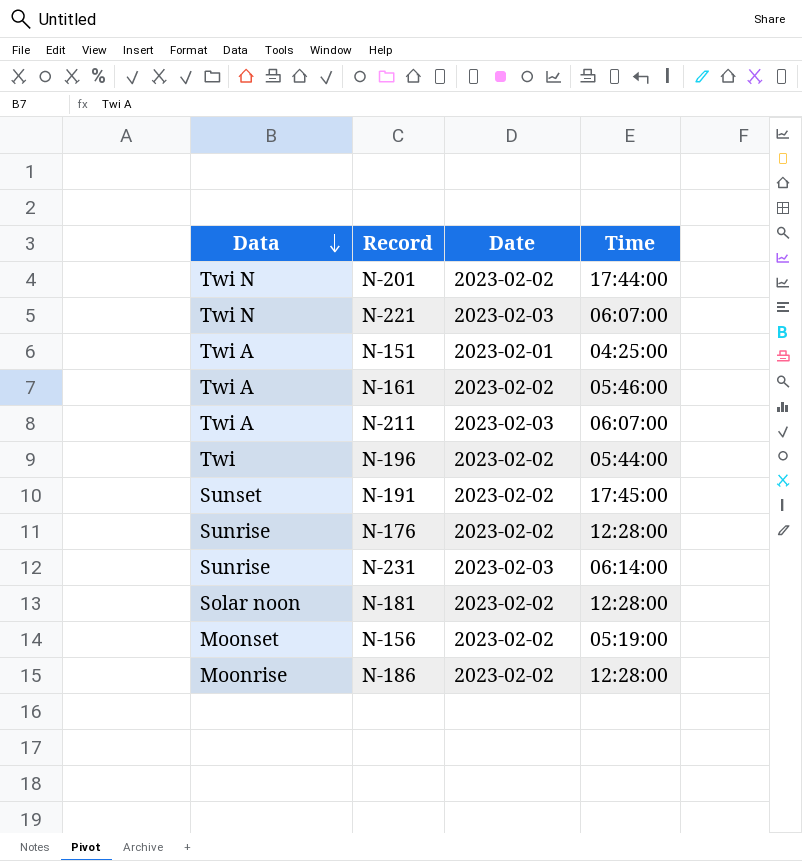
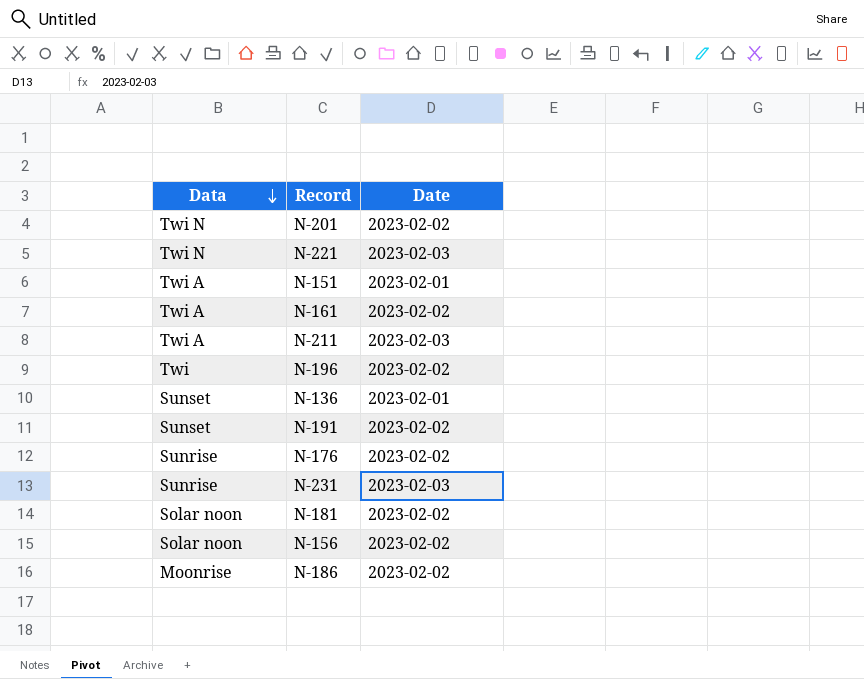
column Time | position: 4 -> none
row N-136: none -> Sunset | 2023-02-01
N-156 | Data: Moonset -> Solar noon

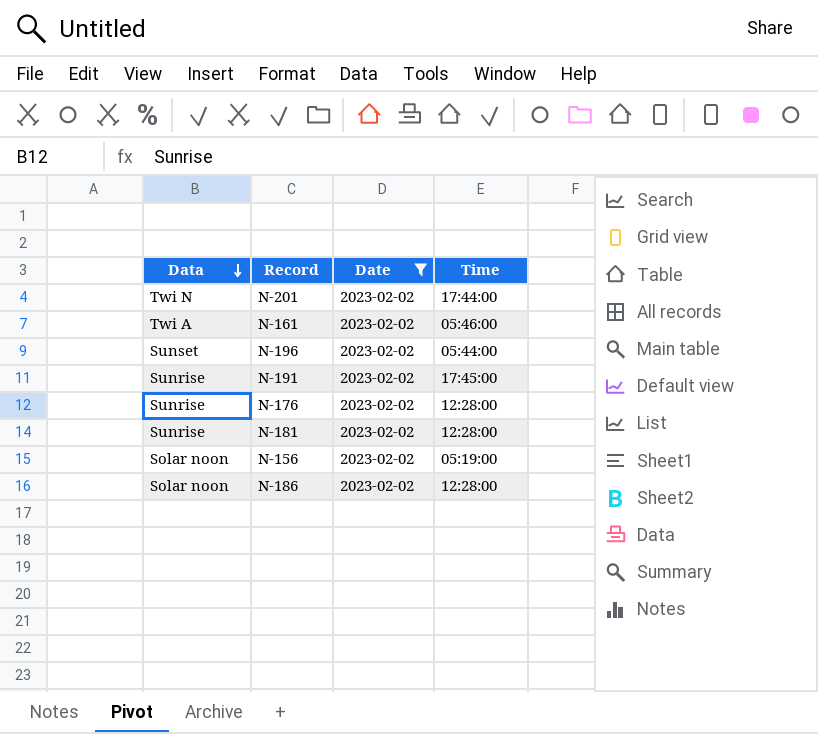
filter: none -> Date = 2023-02-02
column Time | position: none -> 4
N-196 | Data: Twi -> Sunset
N-191 | Data: Sunset -> Sunrise
N-181 | Data: Solar noon -> Sunrise
N-186 | Data: Moonrise -> Solar noon

